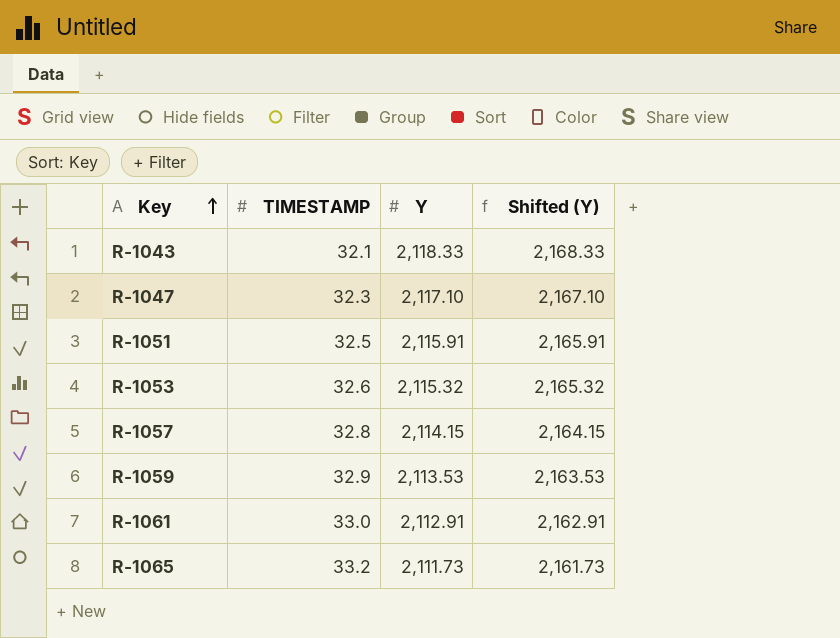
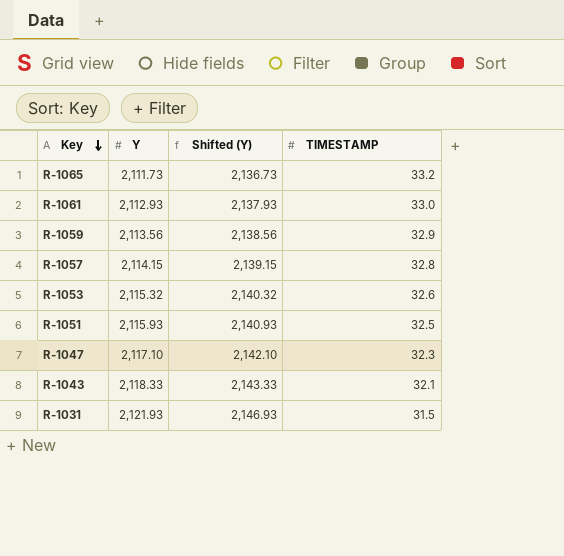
row order: Key ascending -> Key descending
column Shifted (Y) | formula: [Y] + 50 -> [Y] + 25
column TIMESTAMP | position: 2 -> 4
R-1061 | Y: 2,112.91 -> 2,112.93
R-1059 | Y: 2,113.53 -> 2,113.56
R-1051 | Y: 2,115.91 -> 2,115.93
row R-1031: none -> 2,121.93 | 2,146.93 | 31.5

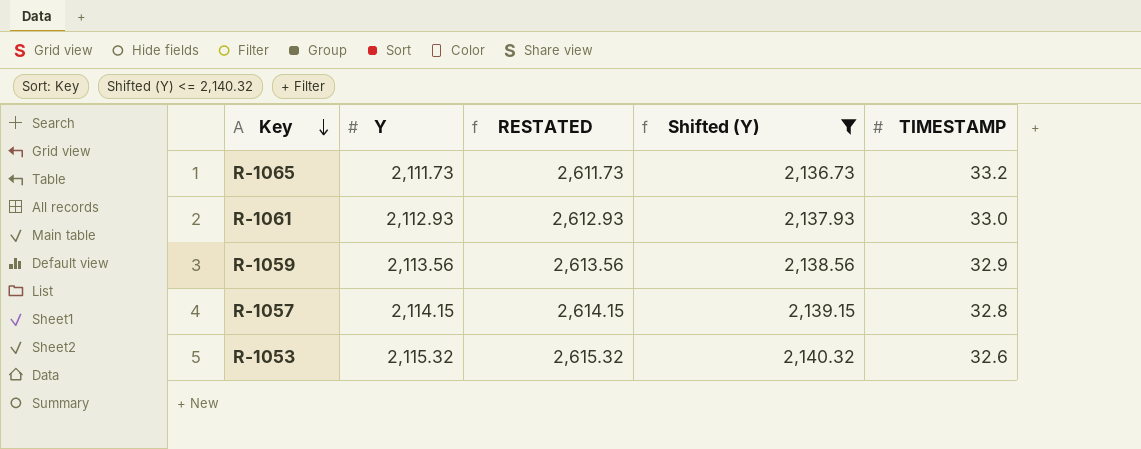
filter: none -> Shifted (Y) <= 2,140.32
column RESTATED | formula: none -> [Y] + 500

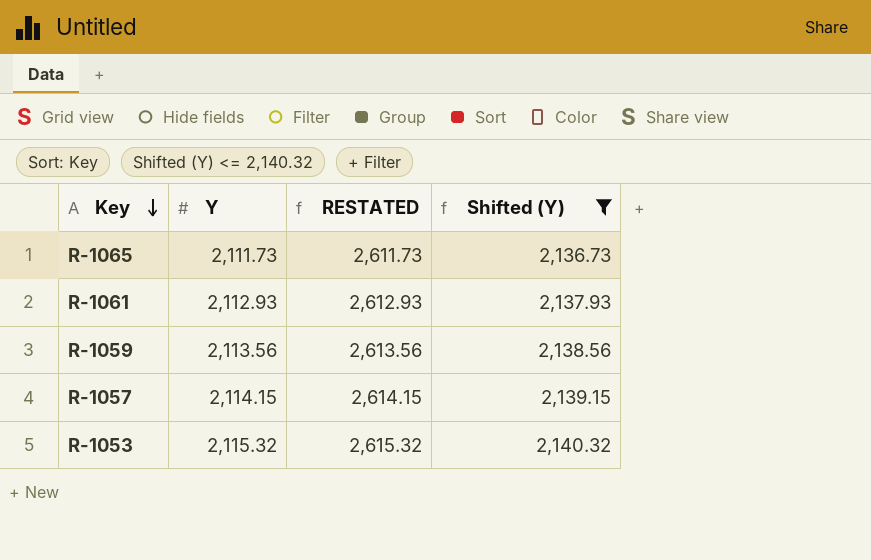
column TIMESTAMP | position: 5 -> none

